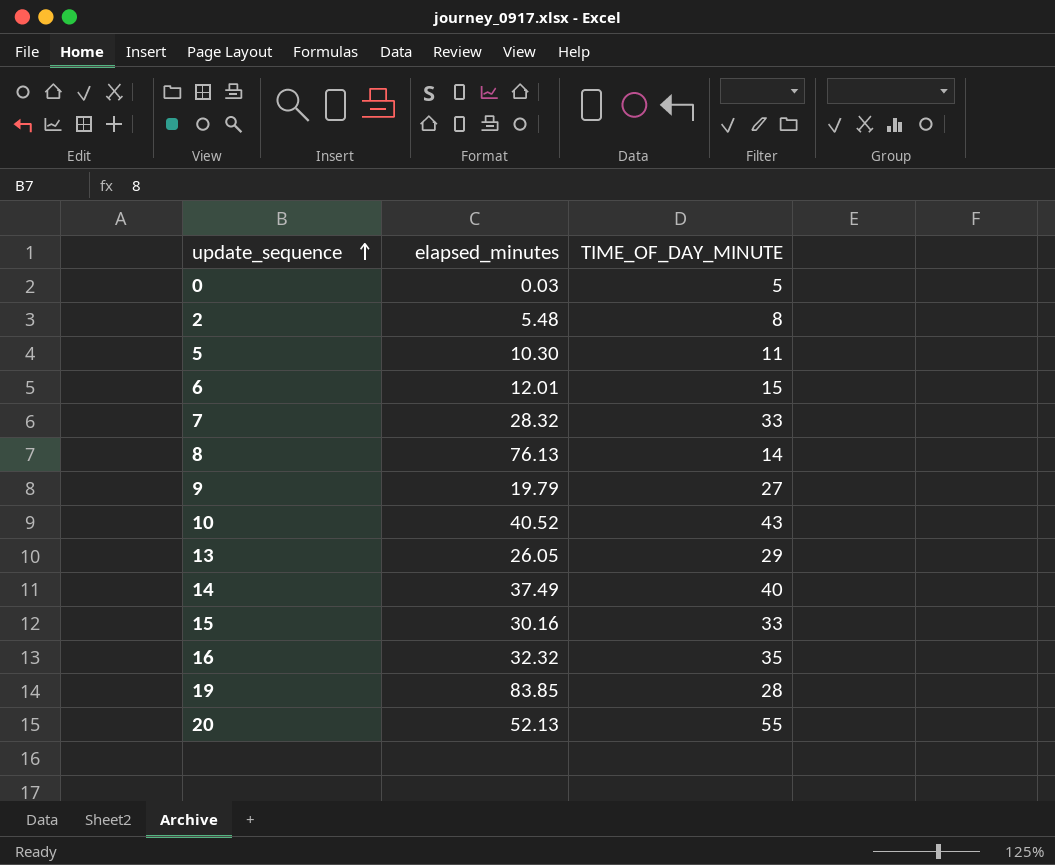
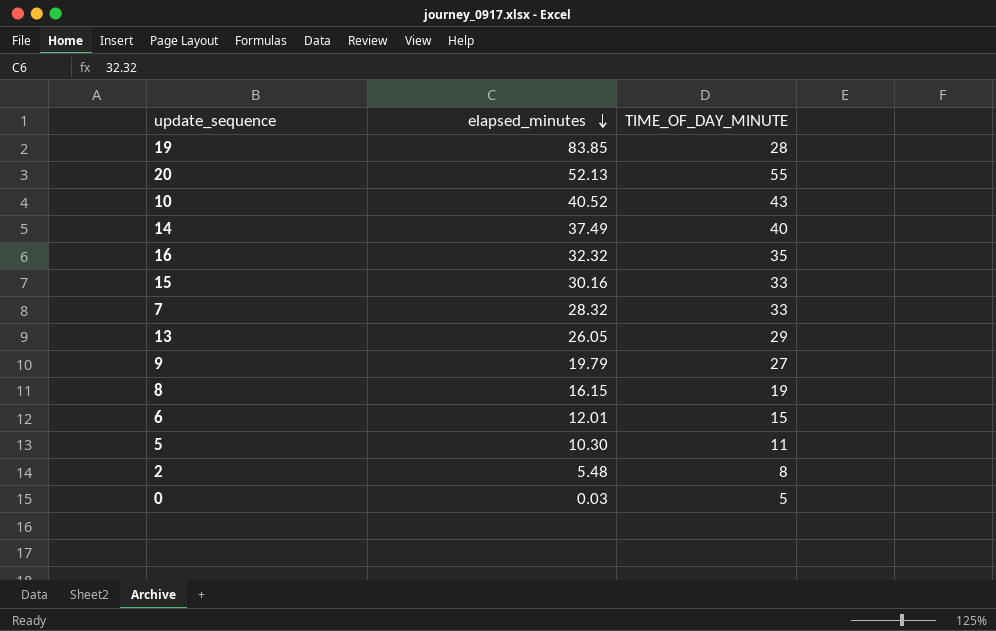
row order: update_sequence ascending -> elapsed_minutes descending
8 | elapsed_minutes: 76.13 -> 16.15
8 | TIME_OF_DAY_MINUTE: 14 -> 19

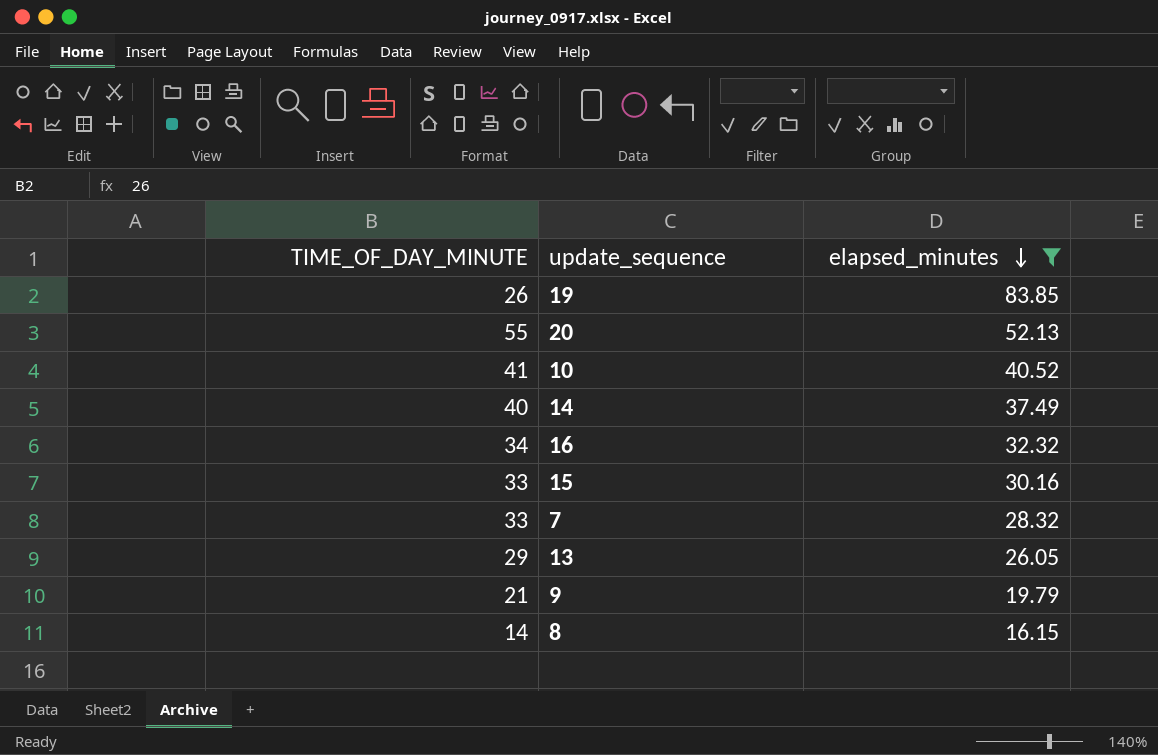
filter: none -> elapsed_minutes >= 16.15
column TIME_OF_DAY_MINUTE | position: 3 -> 1
19 | TIME_OF_DAY_MINUTE: 28 -> 26
10 | TIME_OF_DAY_MINUTE: 43 -> 41
16 | TIME_OF_DAY_MINUTE: 35 -> 34
9 | TIME_OF_DAY_MINUTE: 27 -> 21
8 | TIME_OF_DAY_MINUTE: 19 -> 14

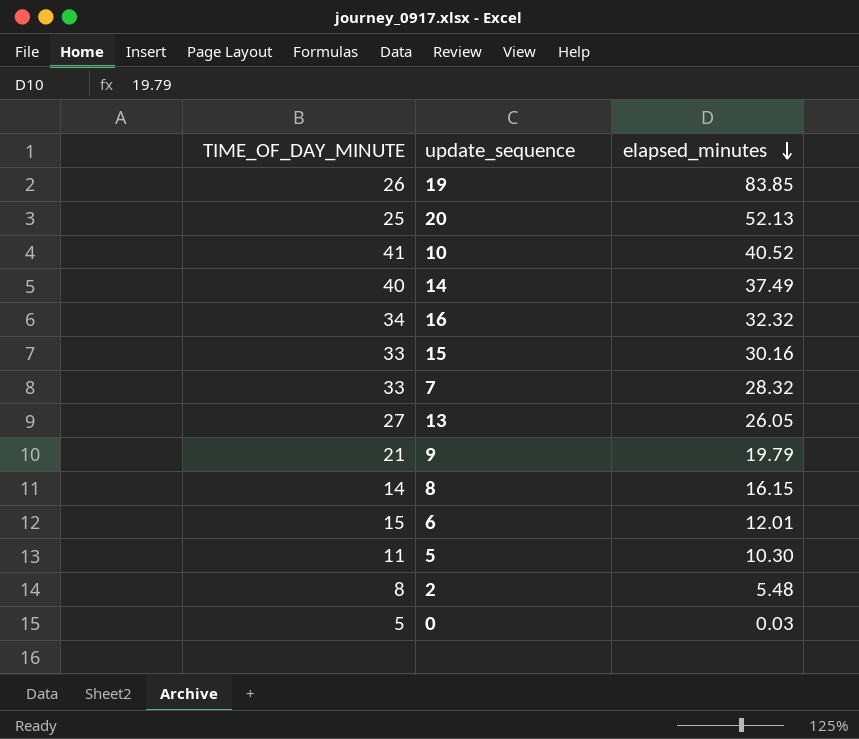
filter: elapsed_minutes >= 16.15 -> none
20 | TIME_OF_DAY_MINUTE: 55 -> 25
13 | TIME_OF_DAY_MINUTE: 29 -> 27

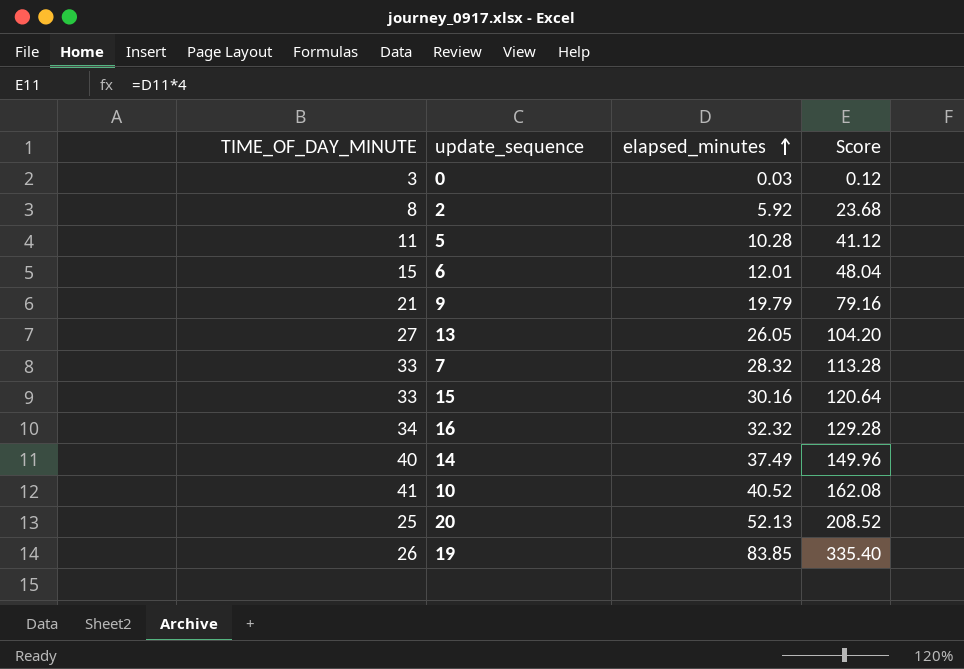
row order: elapsed_minutes descending -> elapsed_minutes ascending
column Score | formula: none -> [elapsed_minutes] * 4
row 8: 14 | 16.15 -> none
0 | TIME_OF_DAY_MINUTE: 5 -> 3
2 | elapsed_minutes: 5.48 -> 5.92
5 | elapsed_minutes: 10.30 -> 10.28

